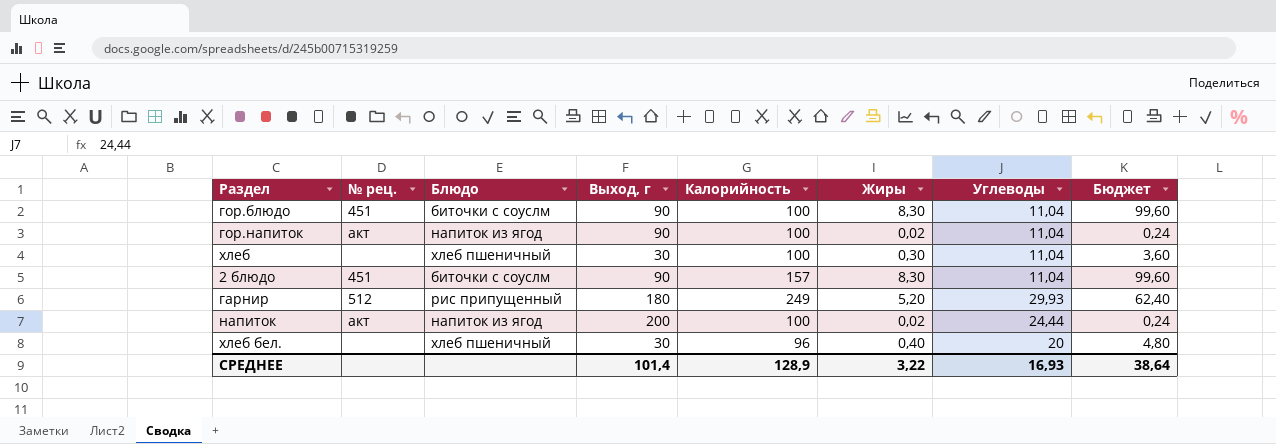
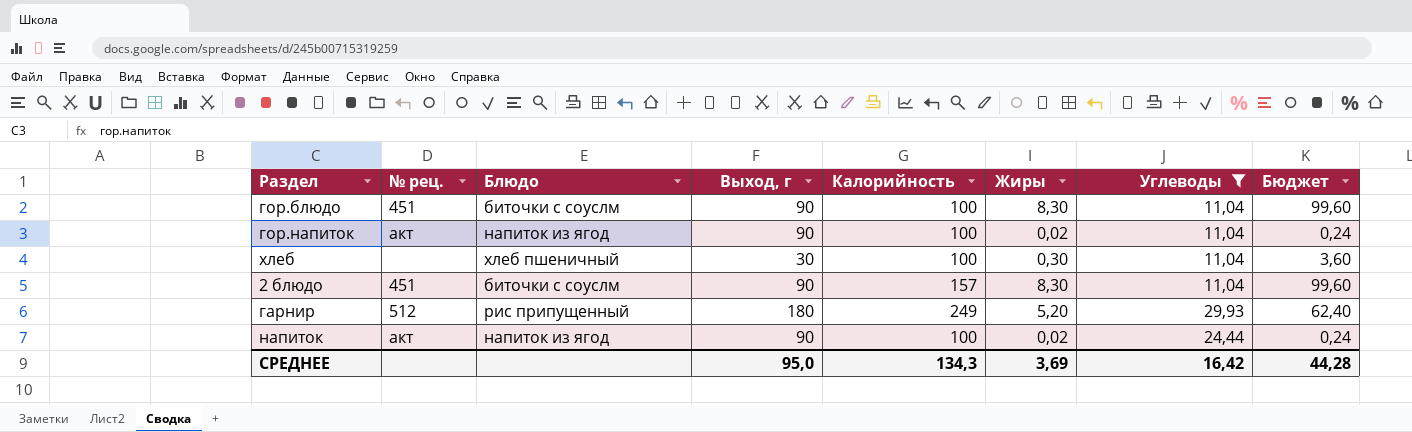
filter: none -> Углеводы != 20
напиток | Выход, г: 200 -> 90
СРЕДНЕЕ | Выход, г: 101,4 -> 95,0
СРЕДНЕЕ | Калорийность: 128,9 -> 134,3
СРЕДНЕЕ | Жиры: 3,22 -> 3,69
СРЕДНЕЕ | Углеводы: 16,93 -> 16,42
СРЕДНЕЕ | Бюджет: 38,64 -> 44,28

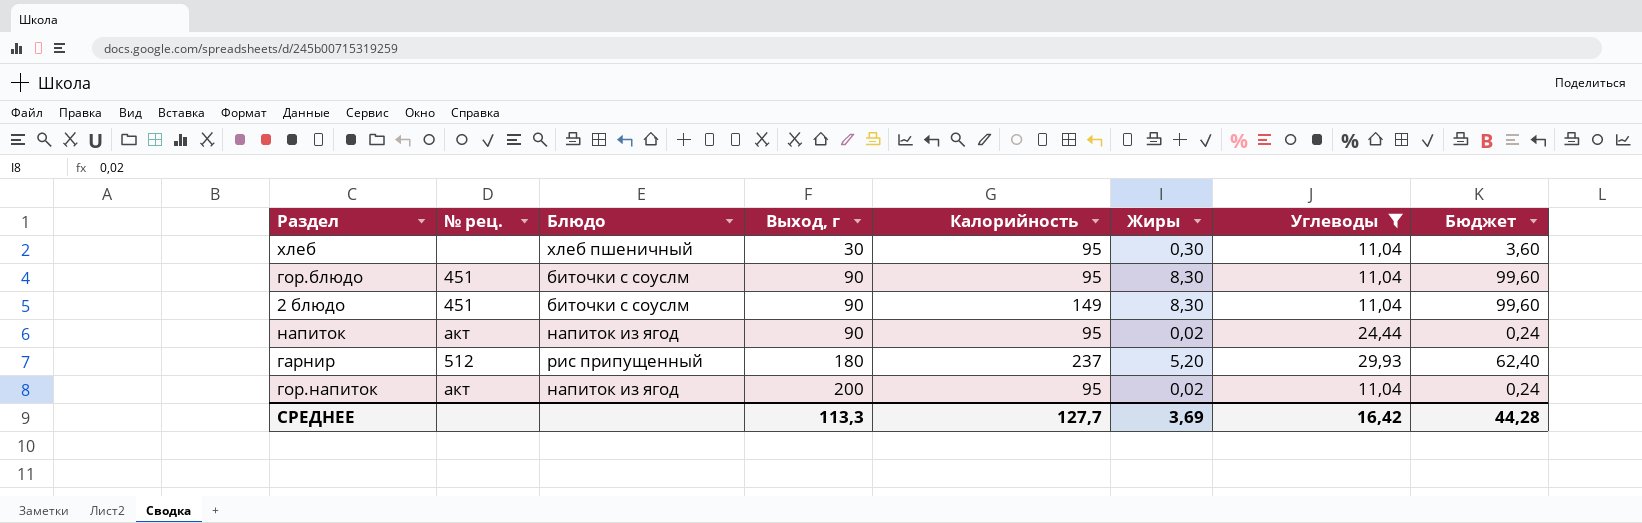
row order: none -> Выход, г ascending
хлеб | Калорийность: 100 -> 95
гор.блюдо | Калорийность: 100 -> 95
2 блюдо | Калорийность: 157 -> 149
напиток | Калорийность: 100 -> 95
гарнир | Калорийность: 249 -> 237
гор.напиток | Выход, г: 90 -> 200
гор.напиток | Калорийность: 100 -> 95
СРЕДНЕЕ | Выход, г: 95,0 -> 113,3
СРЕДНЕЕ | Калорийность: 134,3 -> 127,7

